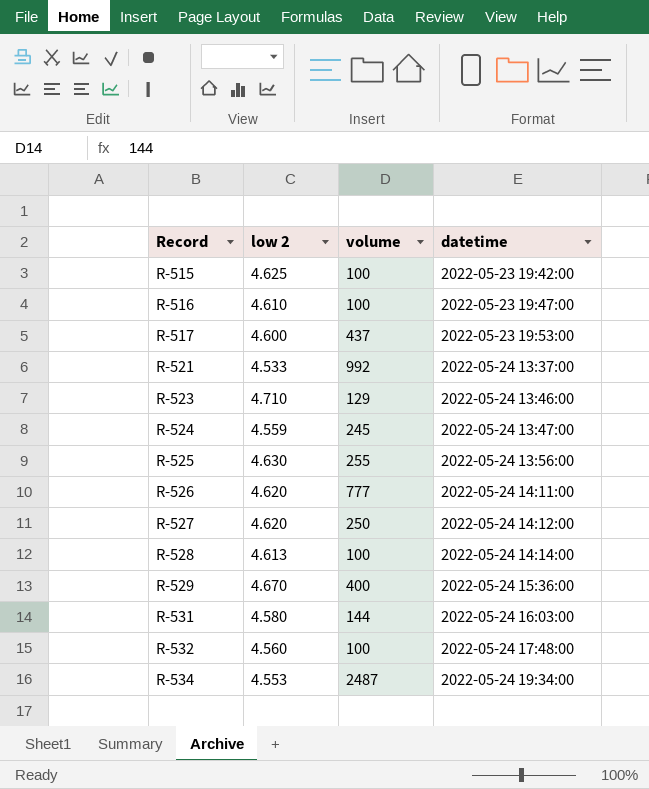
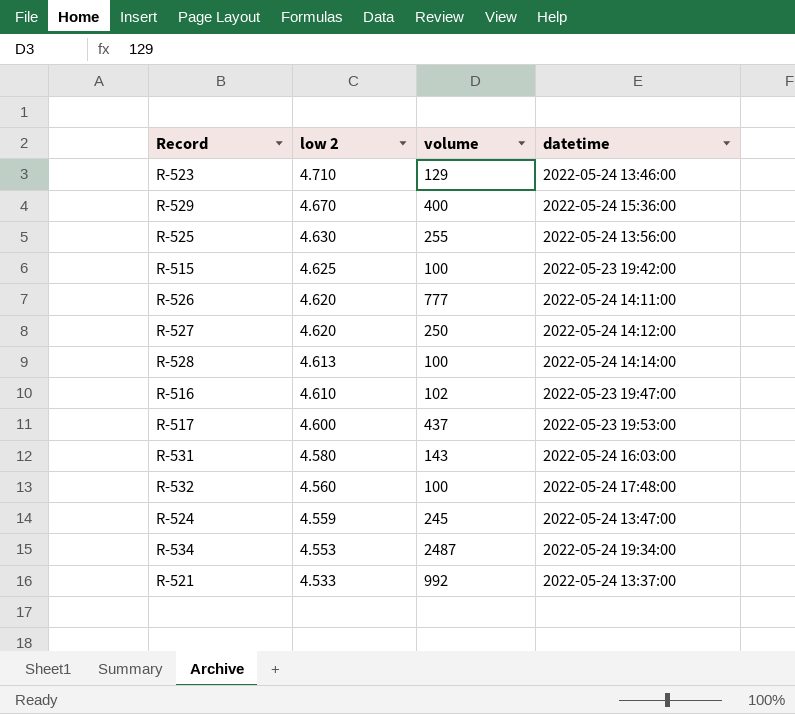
row order: Record ascending -> low 2 descending
R-516 | volume: 100 -> 102
R-531 | volume: 144 -> 143

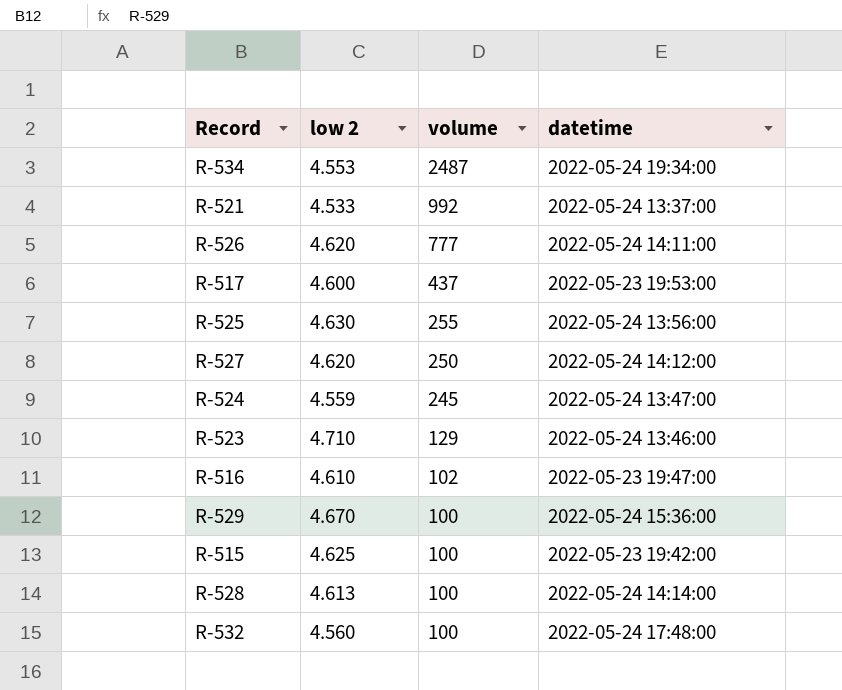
row order: low 2 descending -> volume descending
row R-531: 4.580 | 143 | 2022-05-24 16:03:00 -> none
R-529 | volume: 400 -> 100

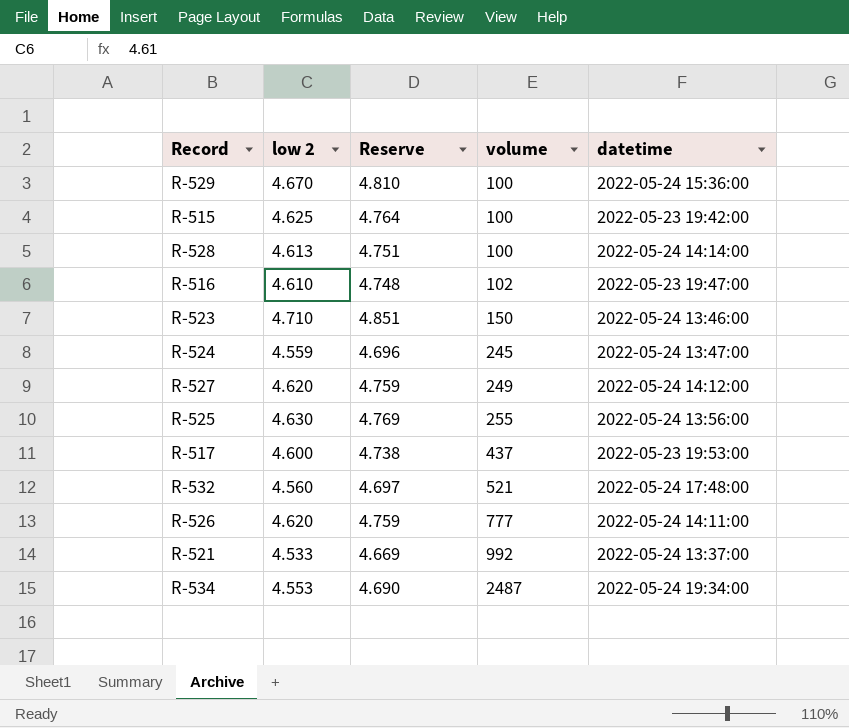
row order: volume descending -> volume ascending
column Reserve | formula: none -> [low 2] * 1.03
R-523 | volume: 129 -> 150
R-527 | volume: 250 -> 249
R-532 | volume: 100 -> 521

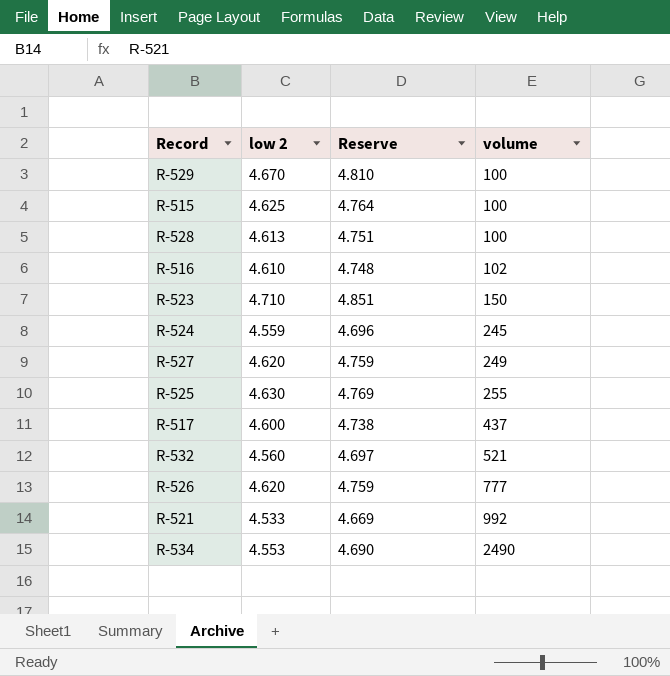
column datetime | position: 5 -> none
R-534 | volume: 2487 -> 2490

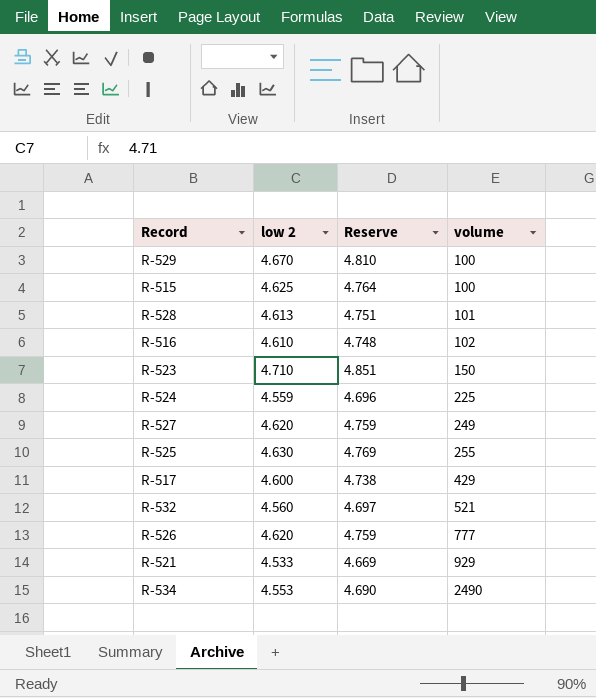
R-528 | volume: 100 -> 101
R-524 | volume: 245 -> 225
R-517 | volume: 437 -> 429
R-521 | volume: 992 -> 929

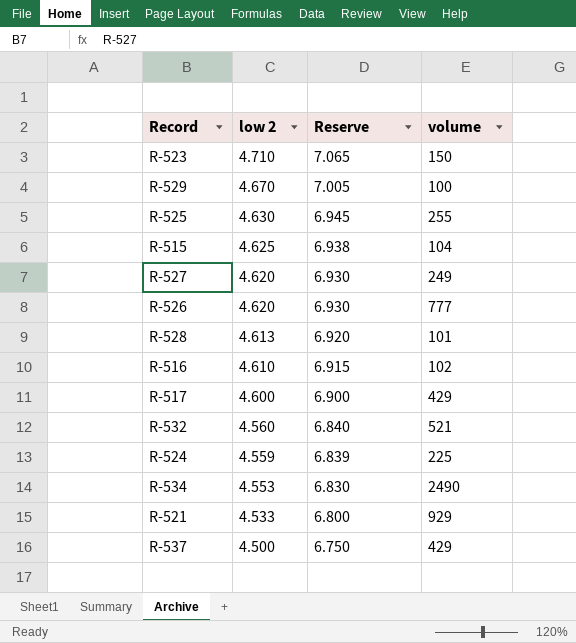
row order: volume ascending -> low 2 descending
column Reserve | formula: [low 2] * 1.03 -> [low 2] * 1.5
R-515 | volume: 100 -> 104
row R-537: none -> 4.500 | 6.750 | 429

